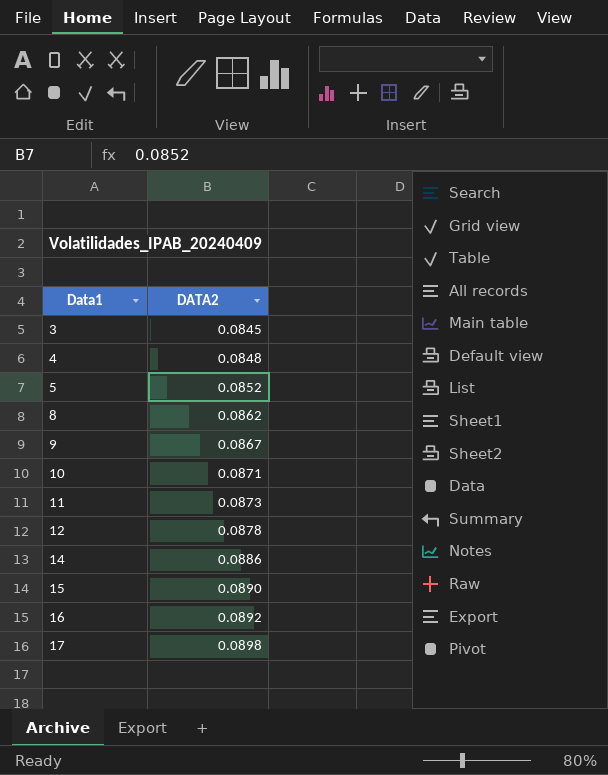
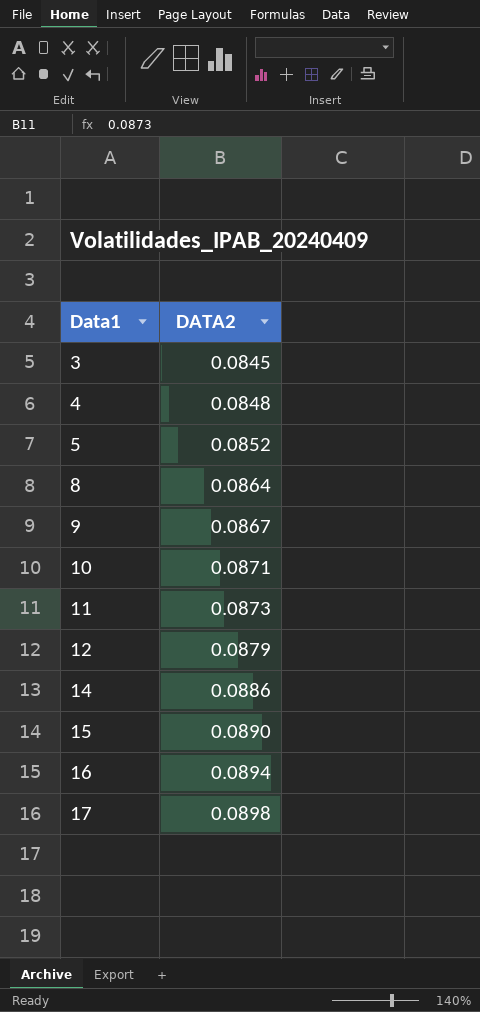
8 | DATA2: 0.0862 -> 0.0864
12 | DATA2: 0.0878 -> 0.0879
16 | DATA2: 0.0892 -> 0.0894

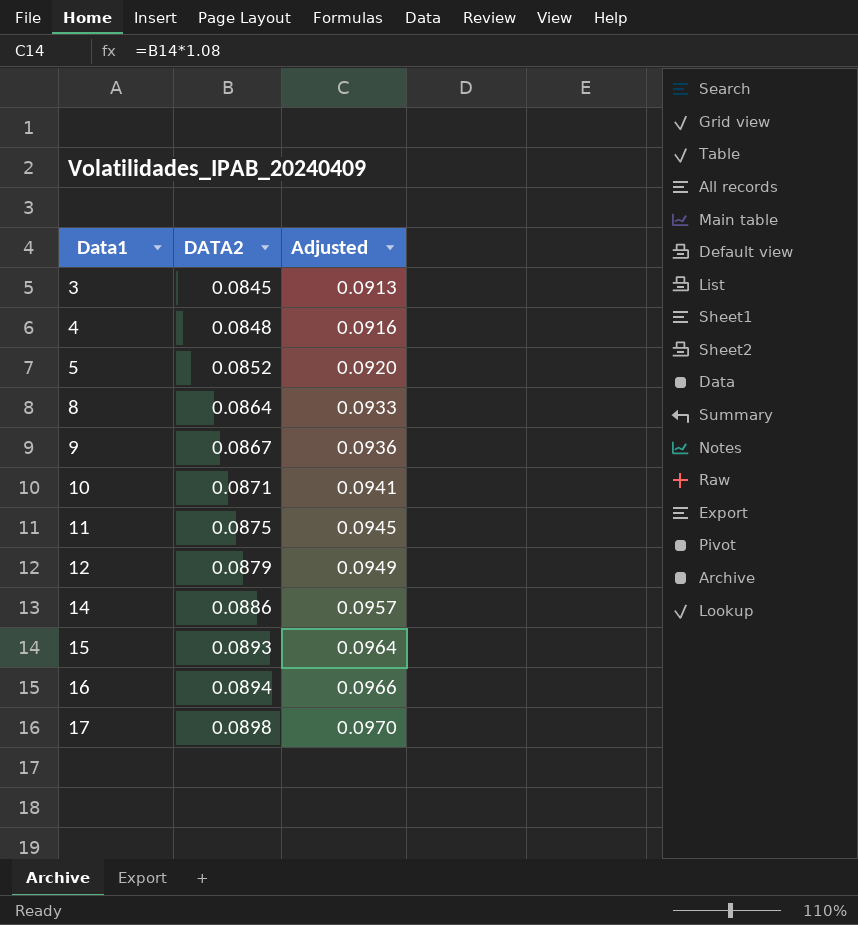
column Adjusted | formula: none -> [DATA2] * 1.08
11 | DATA2: 0.0873 -> 0.0875
15 | DATA2: 0.0890 -> 0.0893

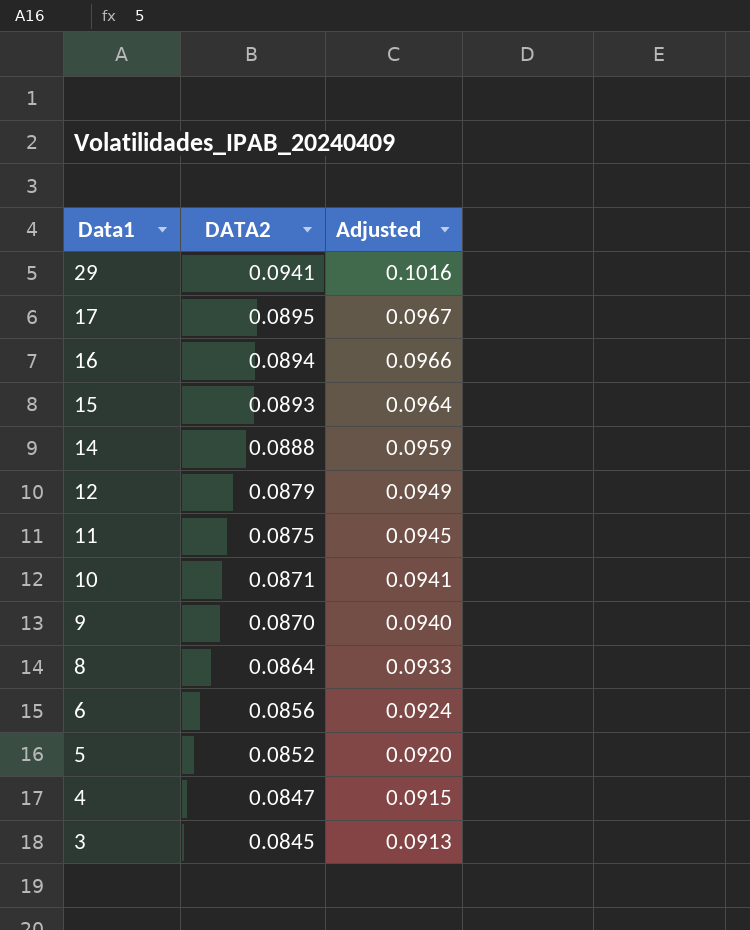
row order: Data1 ascending -> Data1 descending
row 29: none -> 0.0941 | 0.1016
17 | DATA2: 0.0898 -> 0.0895
17 | Adjusted: 0.0970 -> 0.0967
14 | DATA2: 0.0886 -> 0.0888
14 | Adjusted: 0.0957 -> 0.0959
9 | DATA2: 0.0867 -> 0.0870
9 | Adjusted: 0.0936 -> 0.0940
row 6: none -> 0.0856 | 0.0924
4 | DATA2: 0.0848 -> 0.0847
4 | Adjusted: 0.0916 -> 0.0915

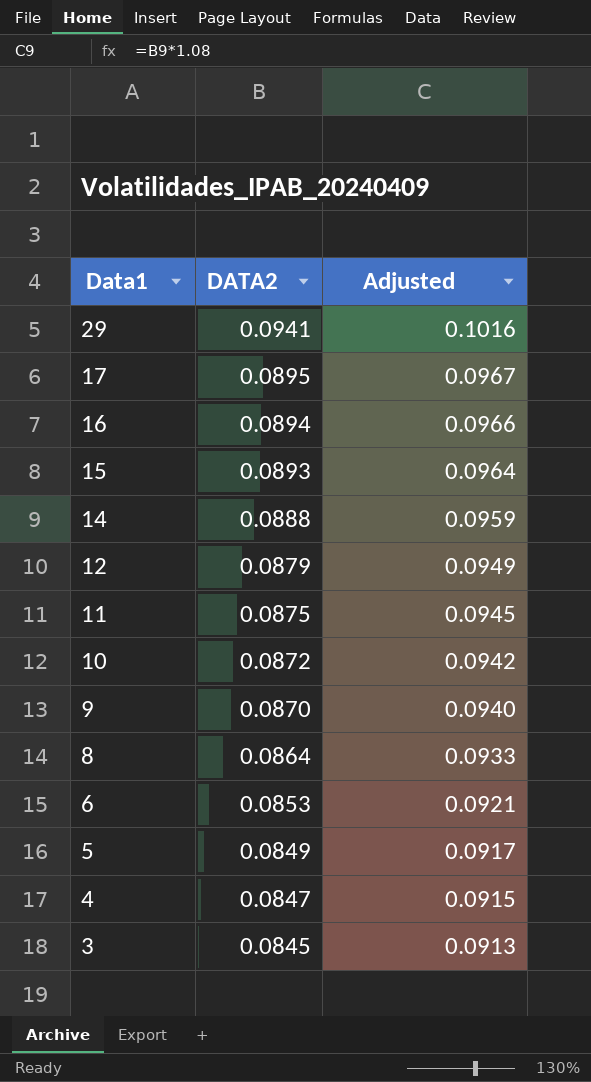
10 | DATA2: 0.0871 -> 0.0872
10 | Adjusted: 0.0941 -> 0.0942
6 | DATA2: 0.0856 -> 0.0853
6 | Adjusted: 0.0924 -> 0.0921
5 | DATA2: 0.0852 -> 0.0849
5 | Adjusted: 0.0920 -> 0.0917

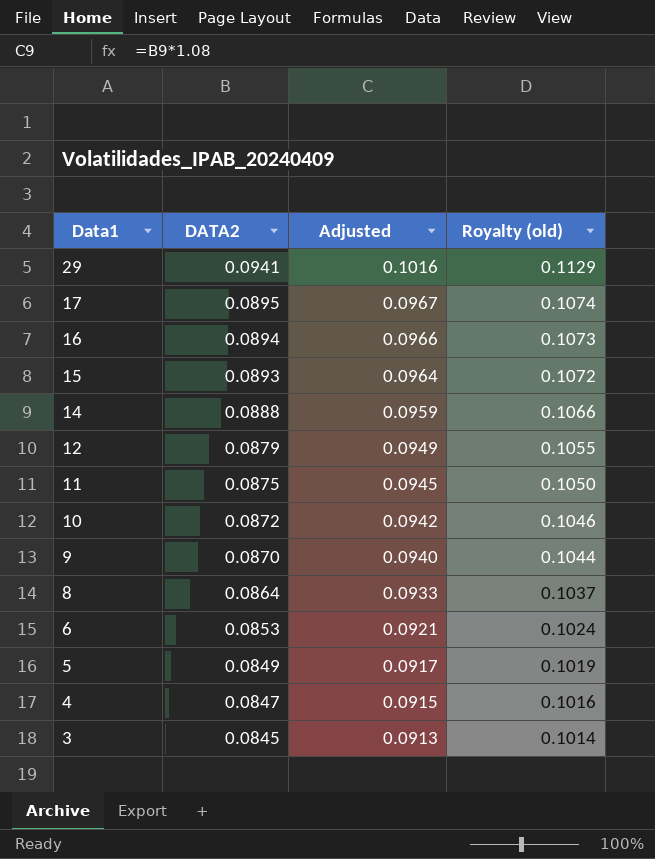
column Royalty (old) | formula: none -> [DATA2] * 1.2

